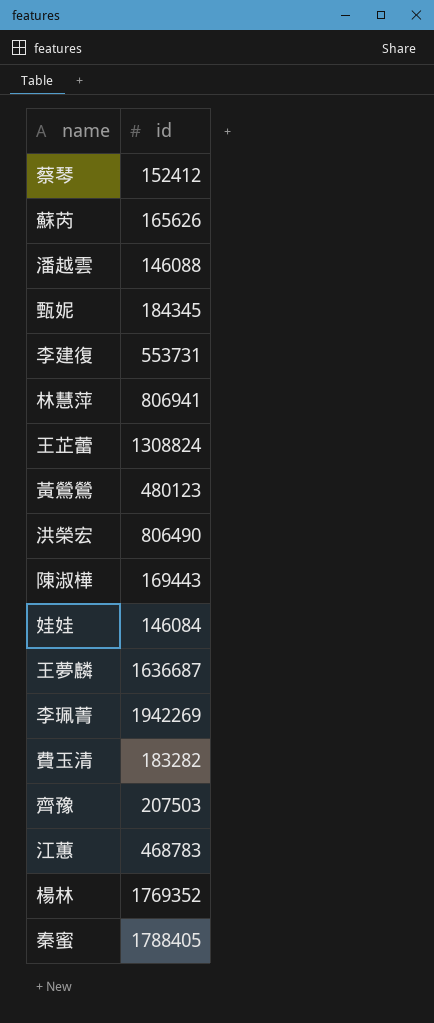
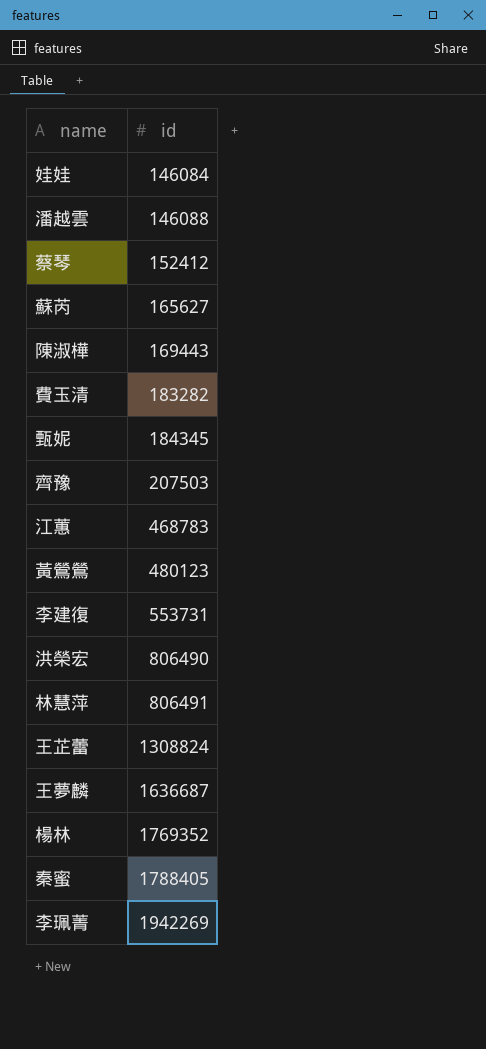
row order: none -> id ascending
蘇芮 | id: 165626 -> 165627
林慧萍 | id: 806941 -> 806491

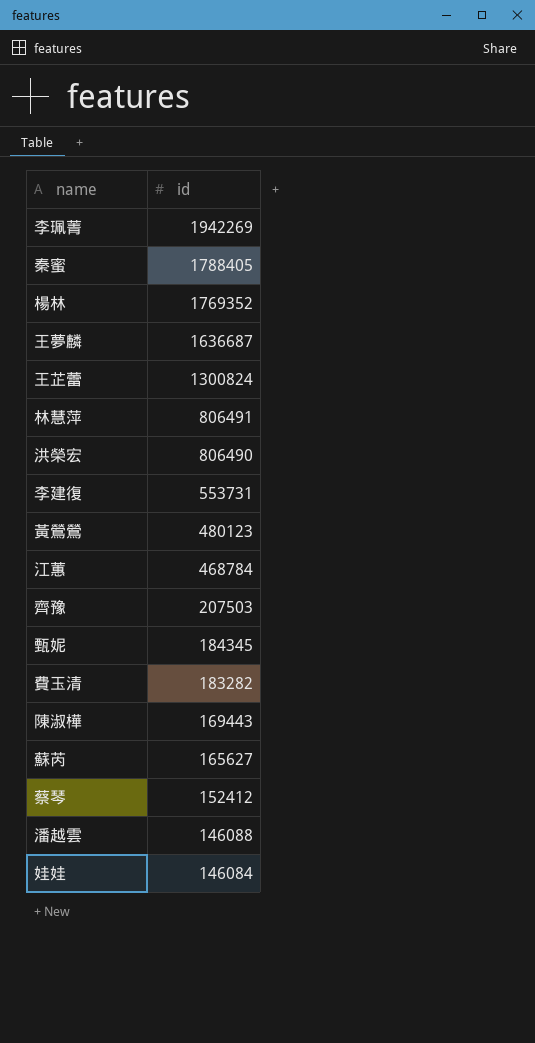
row order: id ascending -> id descending
王芷蕾 | id: 1308824 -> 1300824
江蕙 | id: 468783 -> 468784

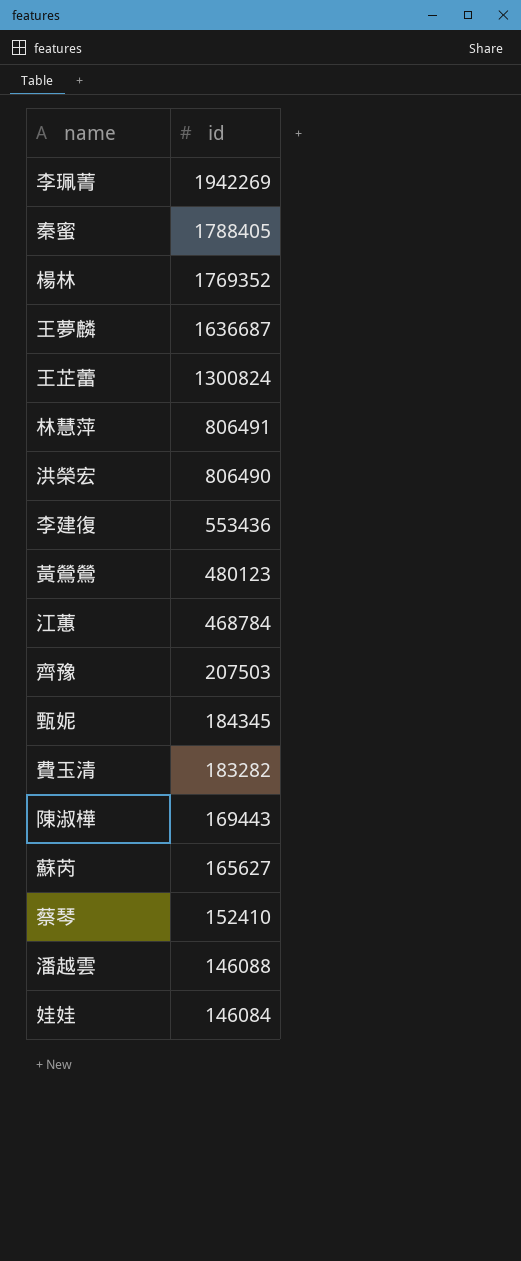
李建復 | id: 553731 -> 553436
蔡琴 | id: 152412 -> 152410

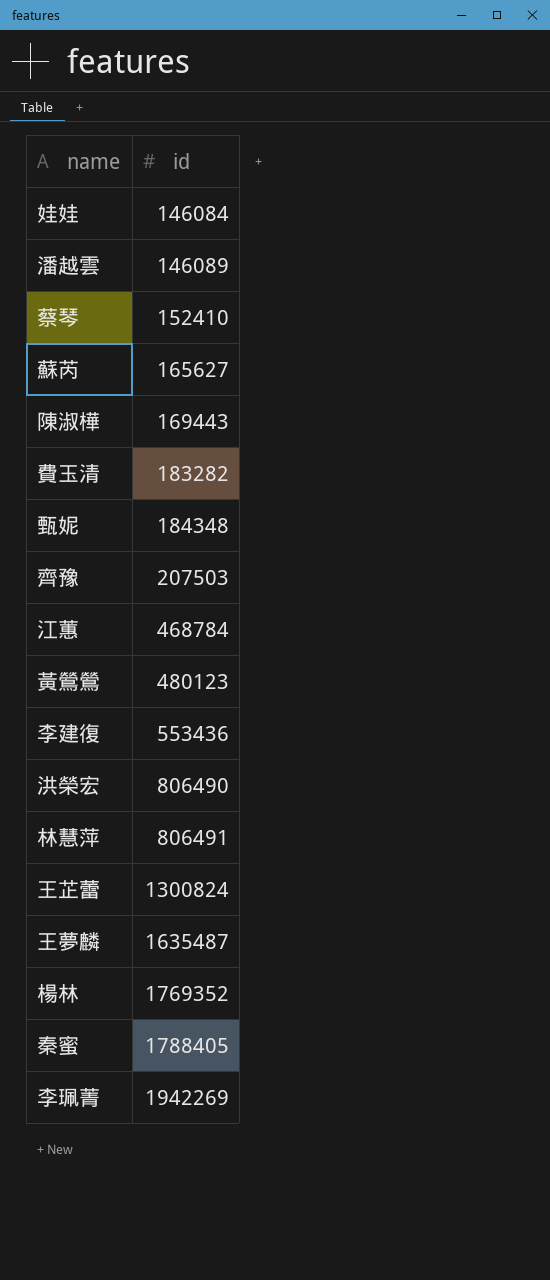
row order: id descending -> id ascending
潘越雲 | id: 146088 -> 146089
甄妮 | id: 184345 -> 184348
王夢麟 | id: 1636687 -> 1635487

